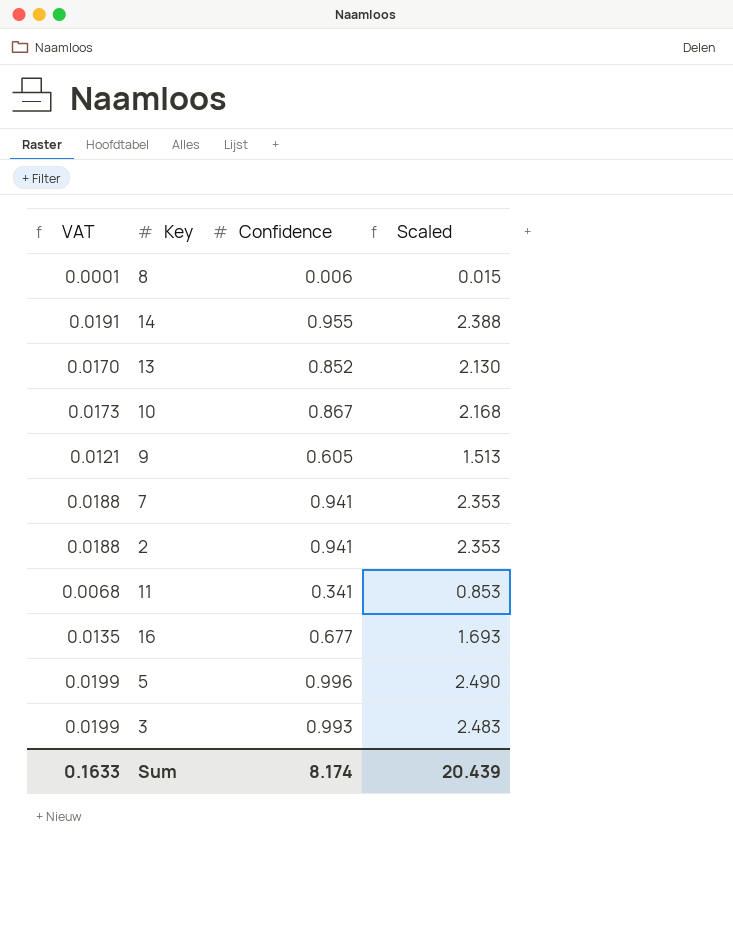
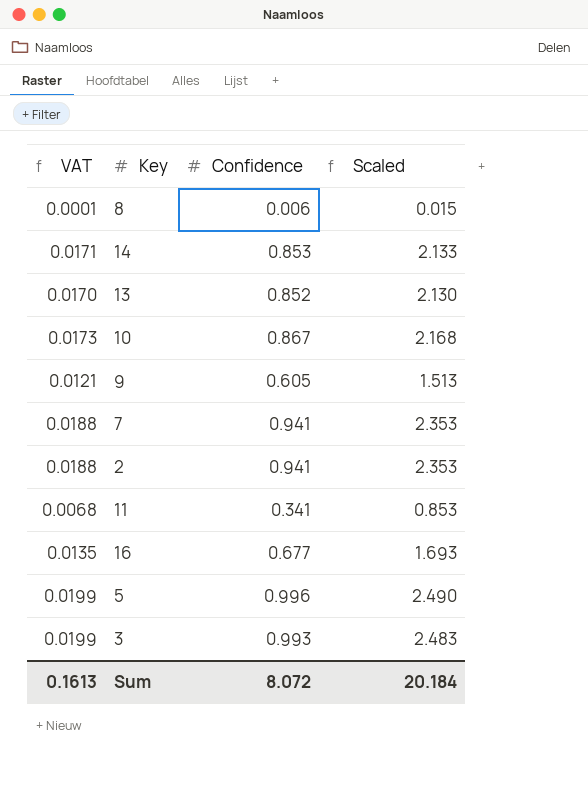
14 | VAT: 0.0191 -> 0.0171
14 | Confidence: 0.955 -> 0.853
14 | Scaled: 2.388 -> 2.133
Sum | VAT: 0.1633 -> 0.1613
Sum | Confidence: 8.174 -> 8.072
Sum | Scaled: 20.439 -> 20.184

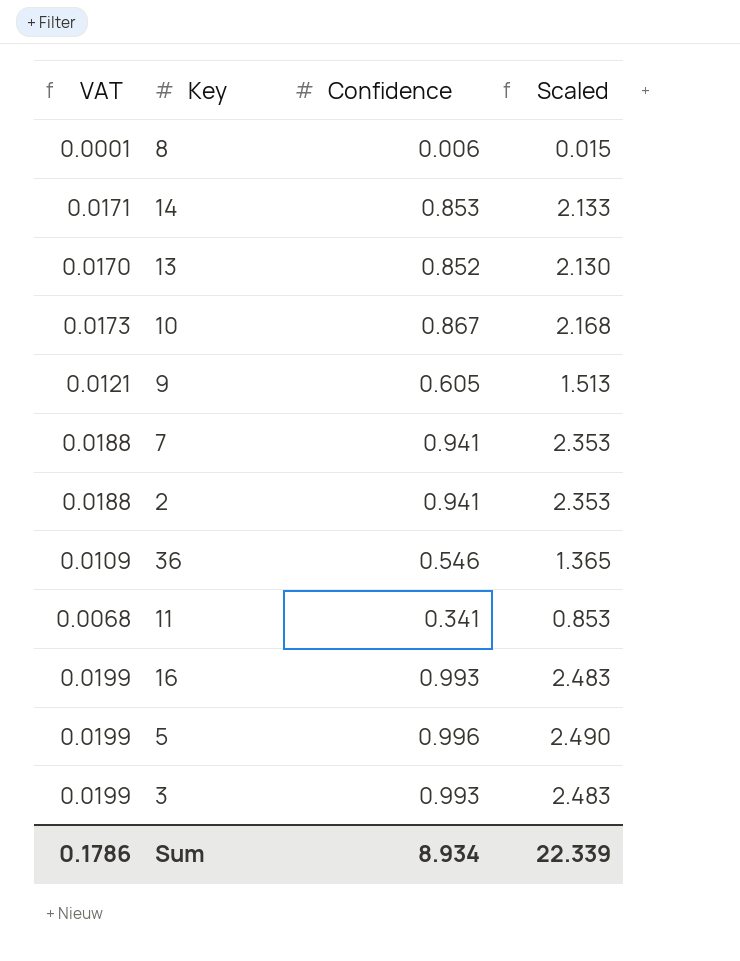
row 36: none -> 0.0109 | 0.546 | 1.365
16 | VAT: 0.0135 -> 0.0199
16 | Confidence: 0.677 -> 0.993
16 | Scaled: 1.693 -> 2.483
Sum | VAT: 0.1613 -> 0.1786
Sum | Confidence: 8.072 -> 8.934
Sum | Scaled: 20.184 -> 22.339

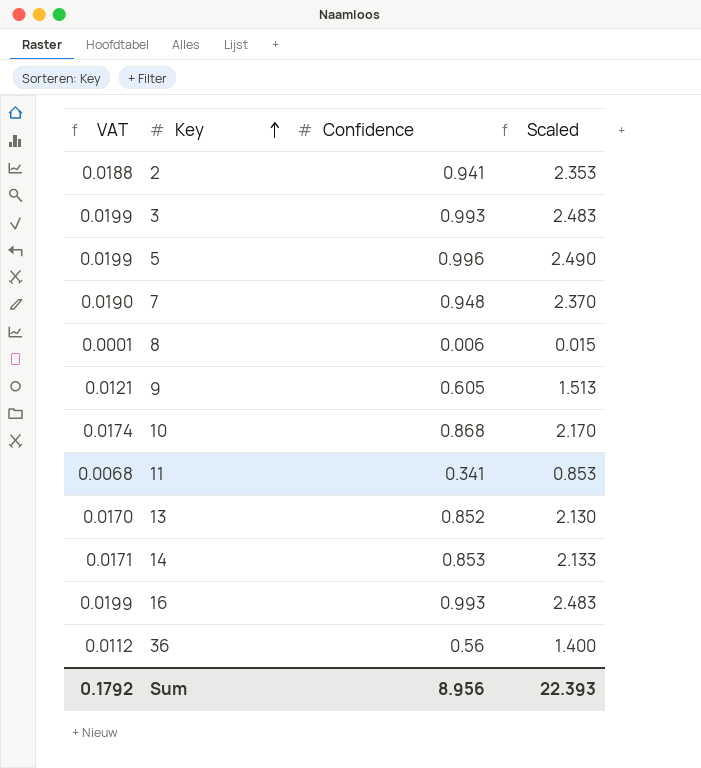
row order: none -> Key ascending
7 | VAT: 0.0188 -> 0.0190
7 | Confidence: 0.941 -> 0.948
7 | Scaled: 2.353 -> 2.370
10 | VAT: 0.0173 -> 0.0174
10 | Confidence: 0.867 -> 0.868
10 | Scaled: 2.168 -> 2.170
36 | VAT: 0.0109 -> 0.0112
36 | Confidence: 0.546 -> 0.56
36 | Scaled: 1.365 -> 1.400
Sum | VAT: 0.1786 -> 0.1792
Sum | Confidence: 8.934 -> 8.956
Sum | Scaled: 22.339 -> 22.393

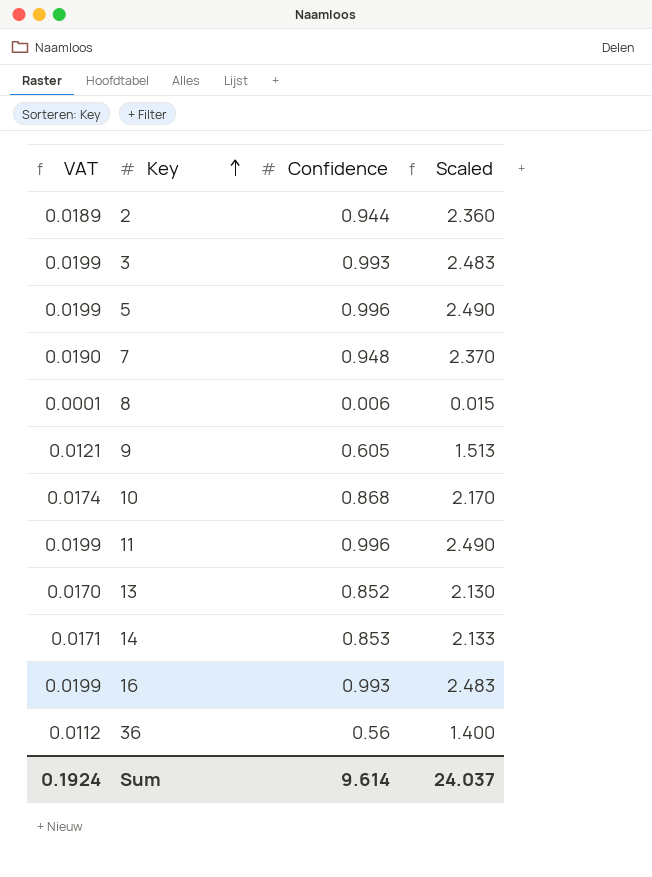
2 | VAT: 0.0188 -> 0.0189
2 | Confidence: 0.941 -> 0.944
2 | Scaled: 2.353 -> 2.360
11 | VAT: 0.0068 -> 0.0199
11 | Confidence: 0.341 -> 0.996
11 | Scaled: 0.853 -> 2.490
Sum | VAT: 0.1792 -> 0.1924
Sum | Confidence: 8.956 -> 9.614
Sum | Scaled: 22.393 -> 24.037

